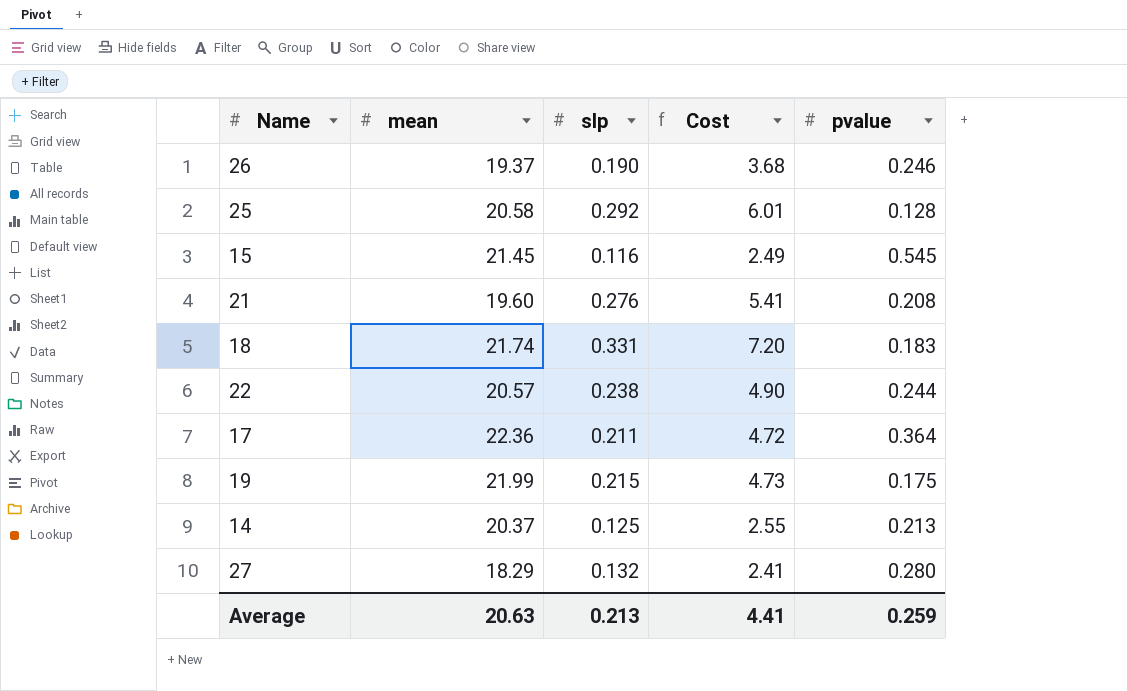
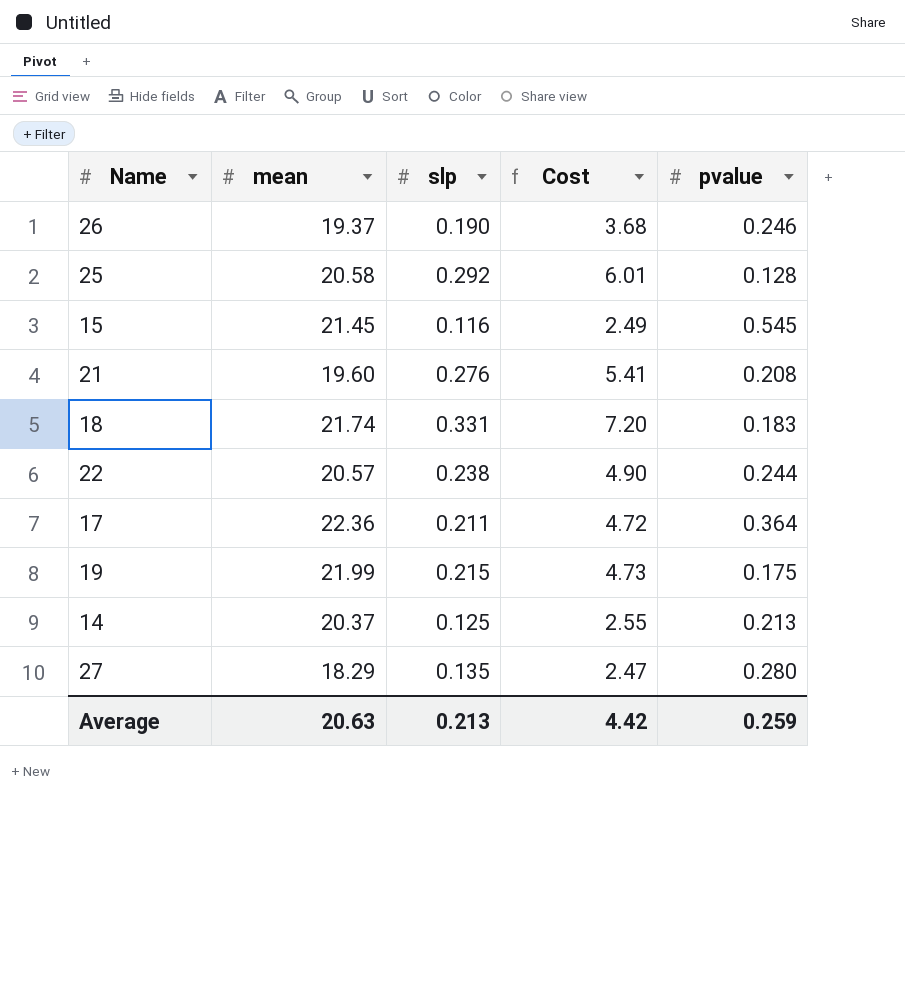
27 | slp: 0.132 -> 0.135
27 | Cost: 2.41 -> 2.47
Average | Cost: 4.41 -> 4.42

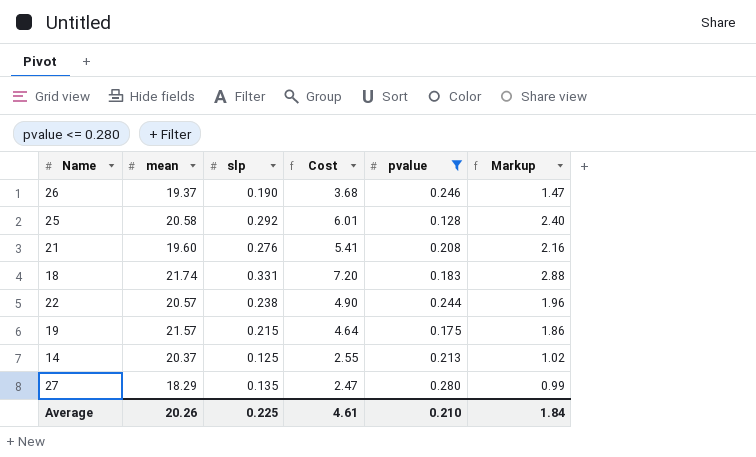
filter: none -> pvalue <= 0.280
column Markup | formula: none -> [Cost] * 0.4
19 | mean: 21.99 -> 21.57
19 | Cost: 4.73 -> 4.64
Average | mean: 20.63 -> 20.26
Average | slp: 0.213 -> 0.225
Average | Cost: 4.42 -> 4.61
Average | pvalue: 0.259 -> 0.210

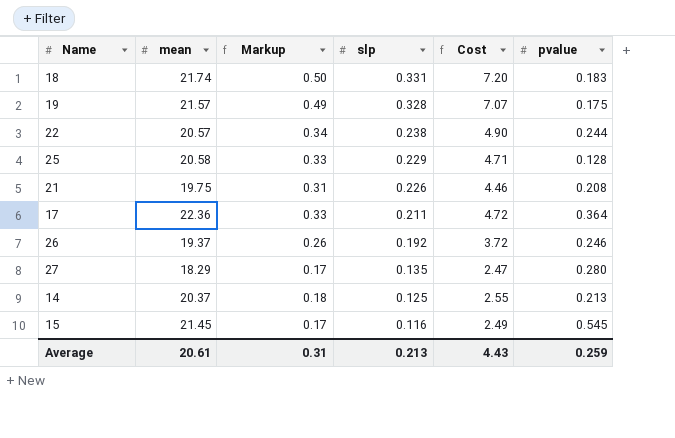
filter: pvalue <= 0.280 -> none
row order: none -> slp descending
column Markup | formula: [Cost] * 0.4 -> [Cost] * 0.07
column Markup | position: 6 -> 3
19 | slp: 0.215 -> 0.328
19 | Cost: 4.64 -> 7.07
25 | slp: 0.292 -> 0.229
25 | Cost: 6.01 -> 4.71
21 | mean: 19.60 -> 19.75
21 | slp: 0.276 -> 0.226
21 | Cost: 5.41 -> 4.46
26 | slp: 0.190 -> 0.192
26 | Cost: 3.68 -> 3.72
Average | mean: 20.26 -> 20.61
Average | Markup: 1.84 -> 0.31
Average | slp: 0.225 -> 0.213
Average | Cost: 4.61 -> 4.43
Average | pvalue: 0.210 -> 0.259

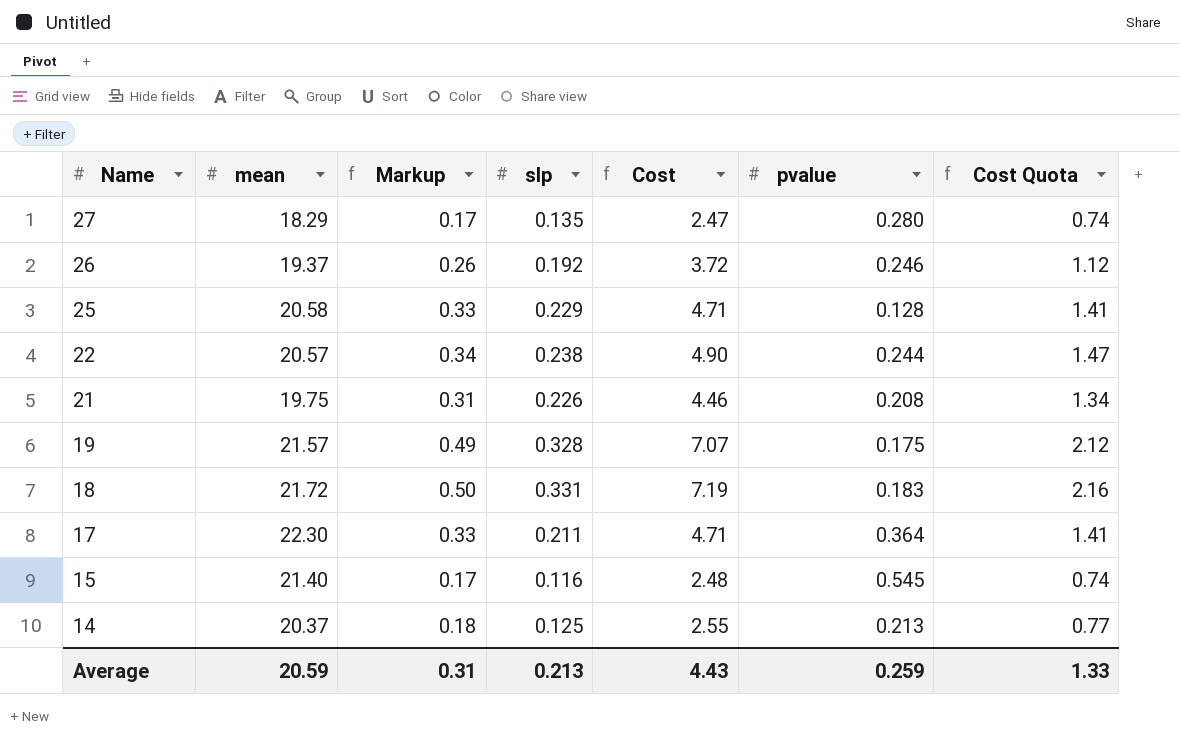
row order: slp descending -> Name descending
column Cost Quota | formula: none -> [Cost] * 0.3
18 | mean: 21.74 -> 21.72
18 | Cost: 7.20 -> 7.19
17 | mean: 22.36 -> 22.30
17 | Cost: 4.72 -> 4.71
15 | mean: 21.45 -> 21.40
15 | Cost: 2.49 -> 2.48
Average | mean: 20.61 -> 20.59

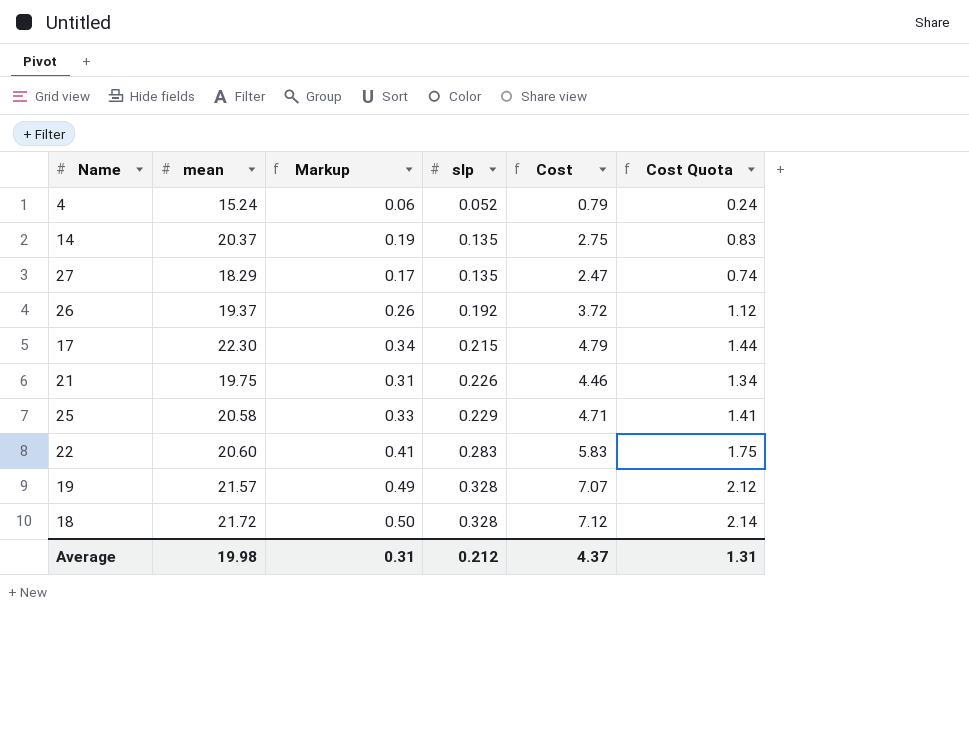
row order: Name descending -> slp ascending
column pvalue | position: 6 -> none
row 15: 21.40 | 0.17 | 0.116 | 2.48 | 0.545 | 0.74 -> none
row 4: none -> 15.24 | 0.06 | 0.052 | 0.79 | 0.24
14 | Markup: 0.18 -> 0.19
14 | slp: 0.125 -> 0.135
14 | Cost: 2.55 -> 2.75
14 | Cost Quota: 0.77 -> 0.83
17 | Markup: 0.33 -> 0.34
17 | slp: 0.211 -> 0.215
17 | Cost: 4.71 -> 4.79
17 | Cost Quota: 1.41 -> 1.44
22 | mean: 20.57 -> 20.60
22 | Markup: 0.34 -> 0.41
22 | slp: 0.238 -> 0.283
22 | Cost: 4.90 -> 5.83
22 | Cost Quota: 1.47 -> 1.75
18 | slp: 0.331 -> 0.328
18 | Cost: 7.19 -> 7.12
18 | Cost Quota: 2.16 -> 2.14
Average | mean: 20.59 -> 19.98
Average | slp: 0.213 -> 0.212
Average | Cost: 4.43 -> 4.37
Average | Cost Quota: 1.33 -> 1.31

